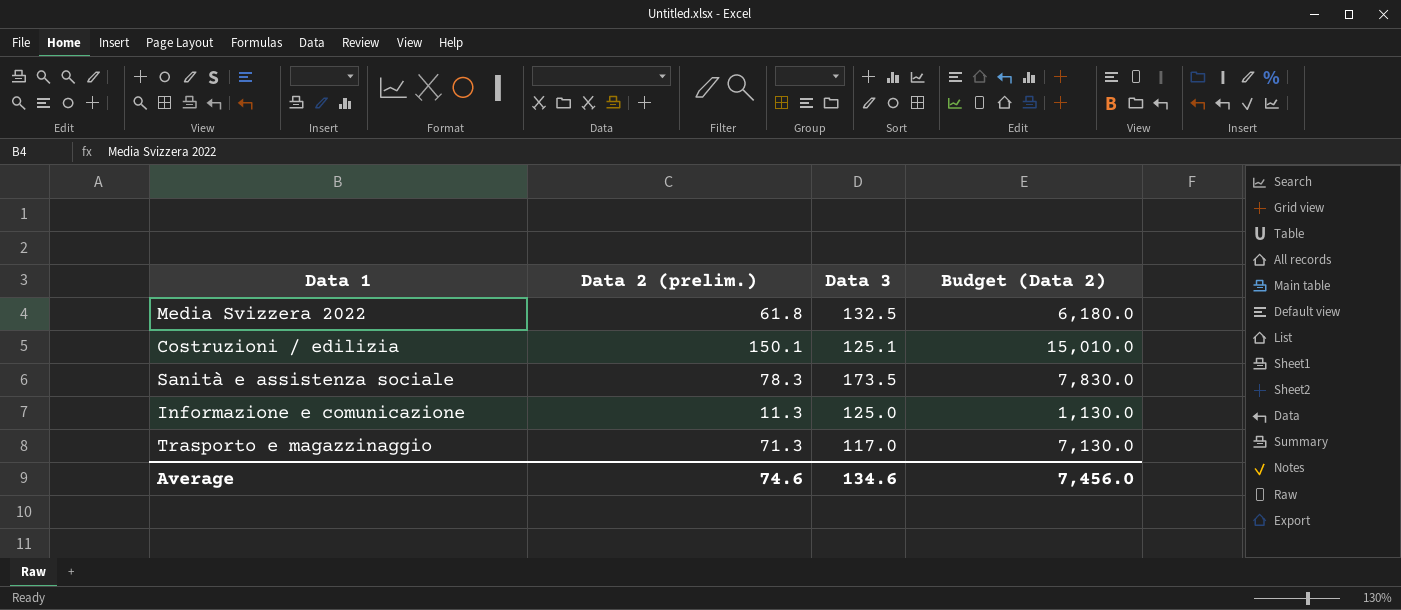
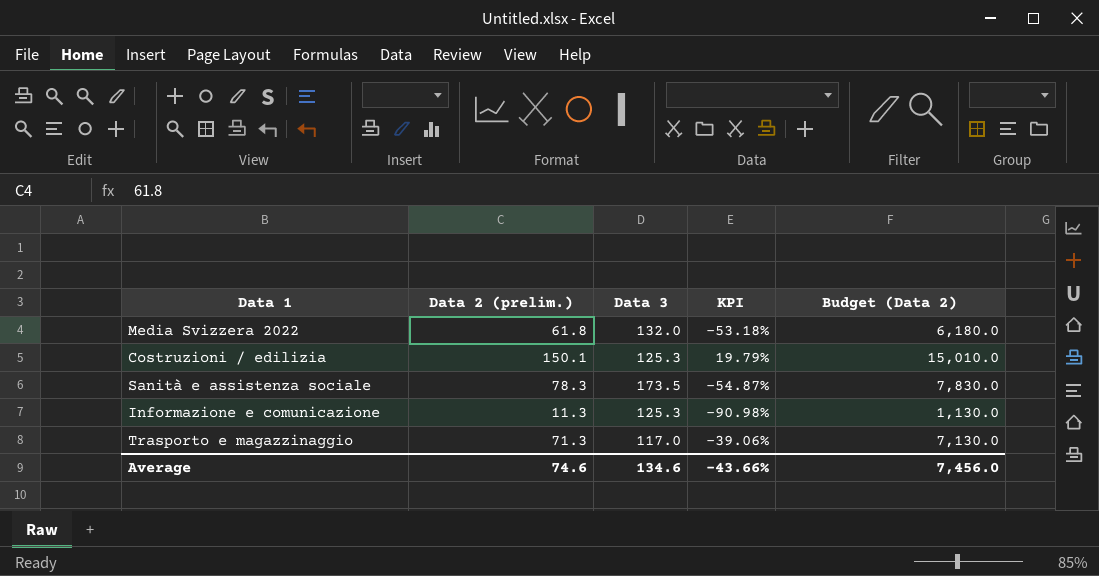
column KPI | formula: none -> ([Data 2 (prelim.)] - [Data 3]) / [Data 3]
Media Svizzera 2022 | Data 3: 132.5 -> 132.0
Costruzioni / edilizia | Data 3: 125.1 -> 125.3
Informazione e comunicazione | Data 3: 125.0 -> 125.3

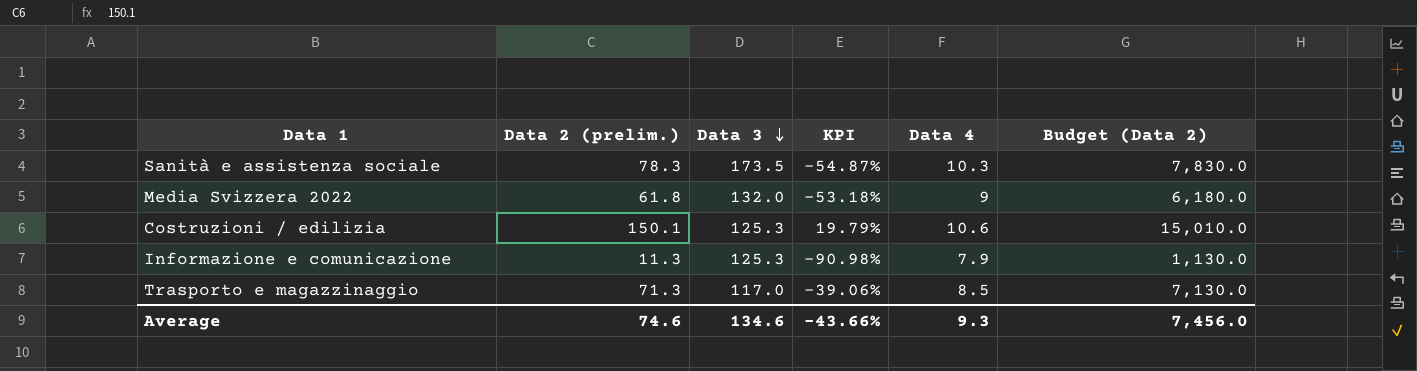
row order: none -> Data 3 descending
column Data 4 | position: none -> 5

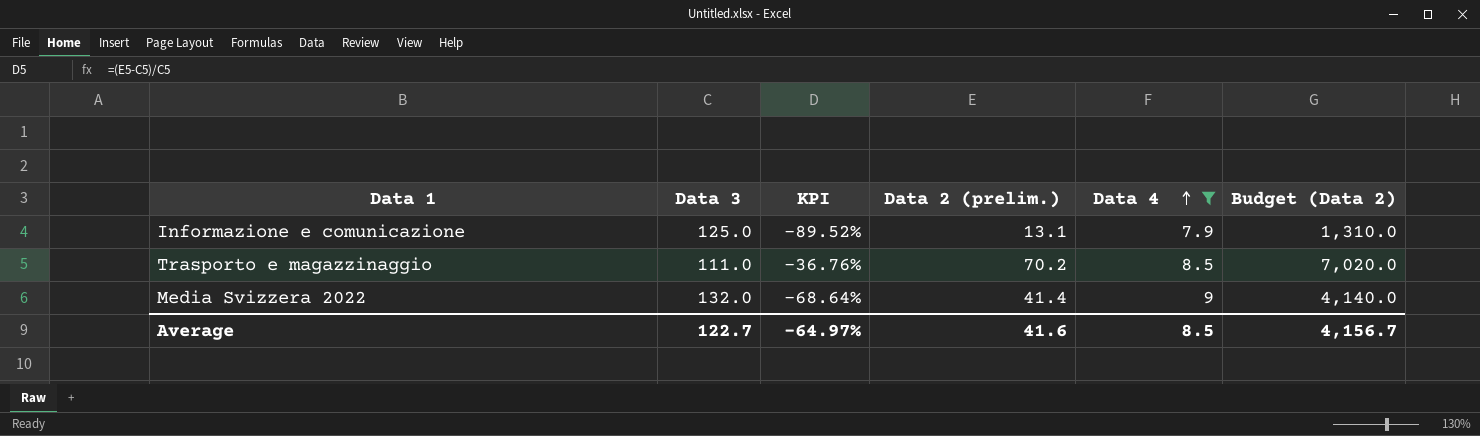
filter: none -> Data 4 <= 9
row order: Data 3 descending -> Data 4 ascending
column Data 2 (prelim.) | position: 2 -> 4
Informazione e comunicazione | Data 3: 125.3 -> 125.0
Informazione e comunicazione | KPI: -90.98% -> -89.52%
Informazione e comunicazione | Data 2 (prelim.): 11.3 -> 13.1
Informazione e comunicazione | Budget (Data 2): 1,130.0 -> 1,310.0
Trasporto e magazzinaggio | Data 3: 117.0 -> 111.0
Trasporto e magazzinaggio | KPI: -39.06% -> -36.76%
Trasporto e magazzinaggio | Data 2 (prelim.): 71.3 -> 70.2
Trasporto e magazzinaggio | Budget (Data 2): 7,130.0 -> 7,020.0
Media Svizzera 2022 | KPI: -53.18% -> -68.64%
Media Svizzera 2022 | Data 2 (prelim.): 61.8 -> 41.4
Media Svizzera 2022 | Budget (Data 2): 6,180.0 -> 4,140.0
Average | Data 3: 134.6 -> 122.7
Average | KPI: -43.66% -> -64.97%
Average | Data 2 (prelim.): 74.6 -> 41.6
Average | Data 4: 9.3 -> 8.5
Average | Budget (Data 2): 7,456.0 -> 4,156.7

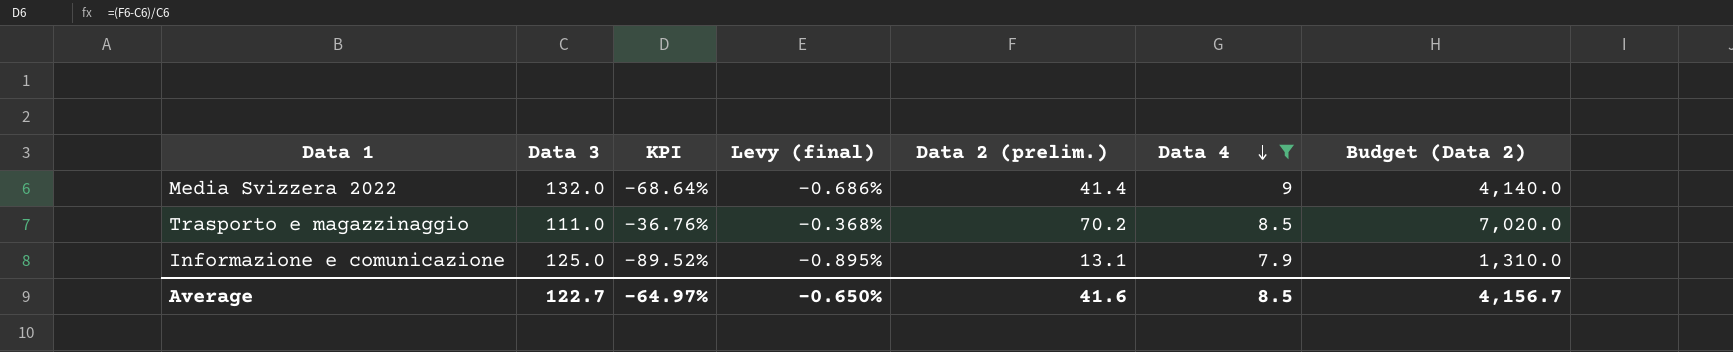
row order: Data 4 ascending -> Data 4 descending
column Levy (final) | formula: none -> [KPI] * 0.01

